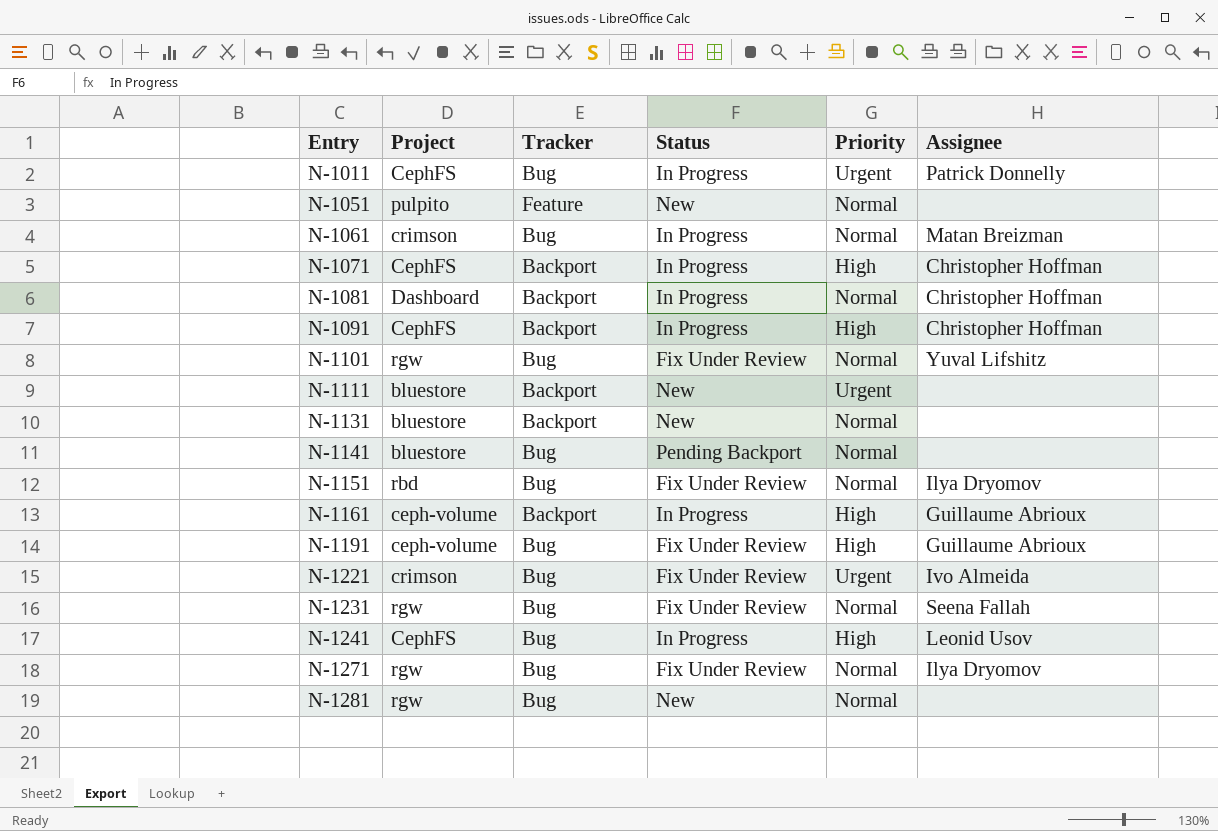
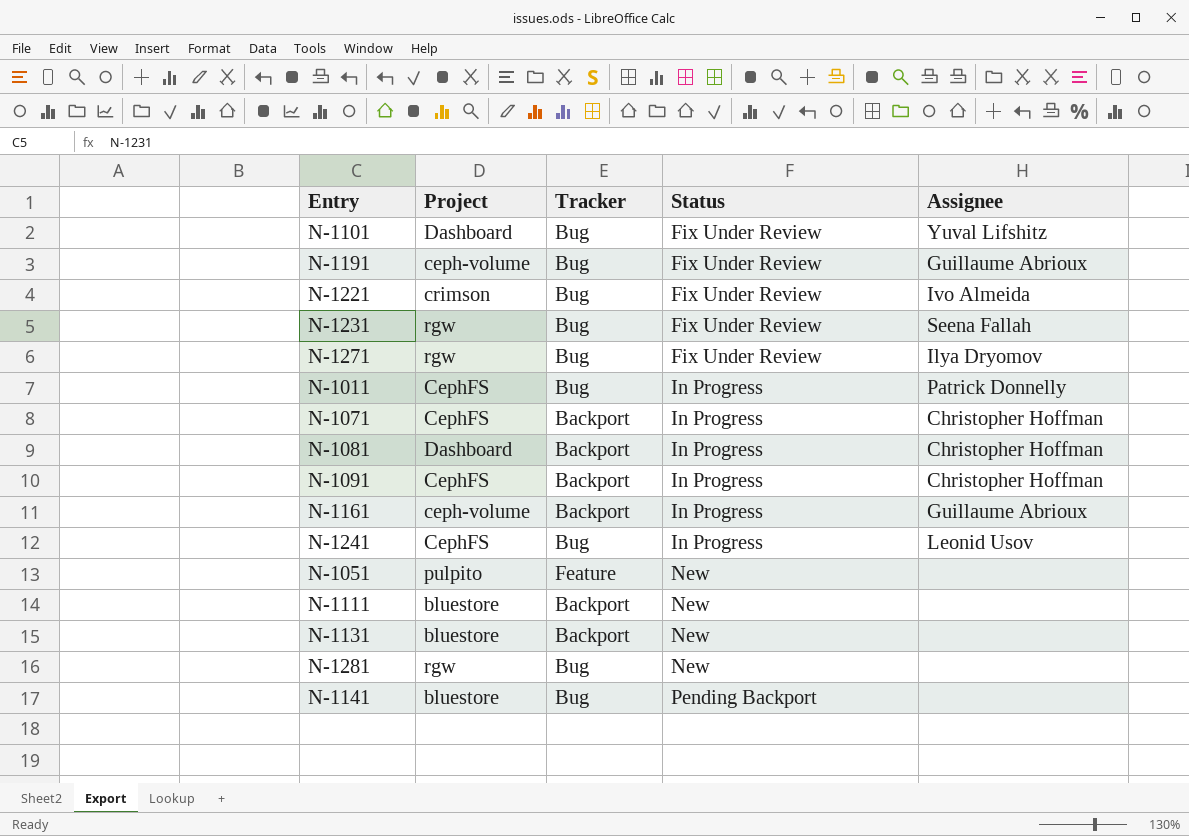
row order: Entry ascending -> Status ascending
column Priority | position: 5 -> none
row N-1061: crimson | Bug | In Progress | Normal | Matan Breizman -> none
row N-1151: rbd | Bug | Fix Under Review | Normal | Ilya Dryomov -> none
N-1101 | Project: rgw -> Dashboard

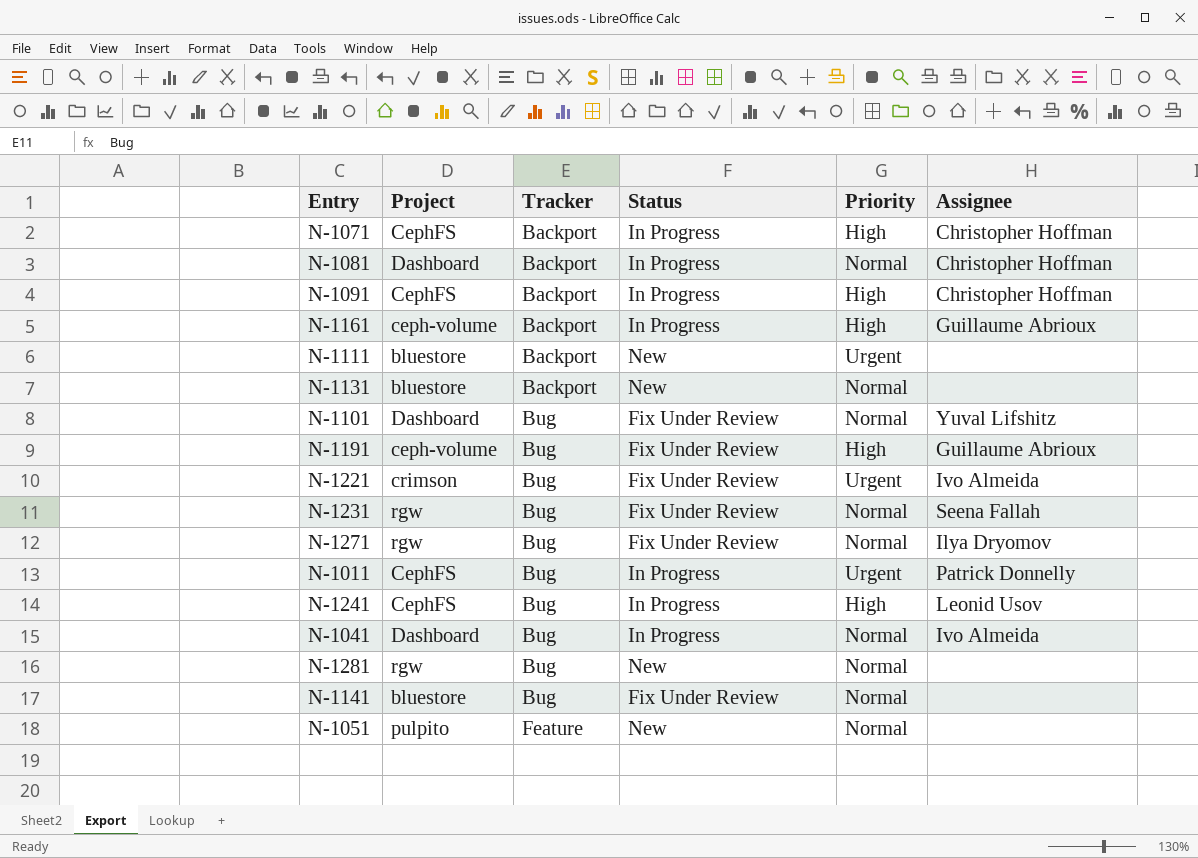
row order: Status ascending -> Tracker ascending
column Priority | position: none -> 5
row N-1041: none -> Dashboard | Bug | In Progress | Normal | Ivo Almeida
N-1141 | Status: Pending Backport -> Fix Under Review

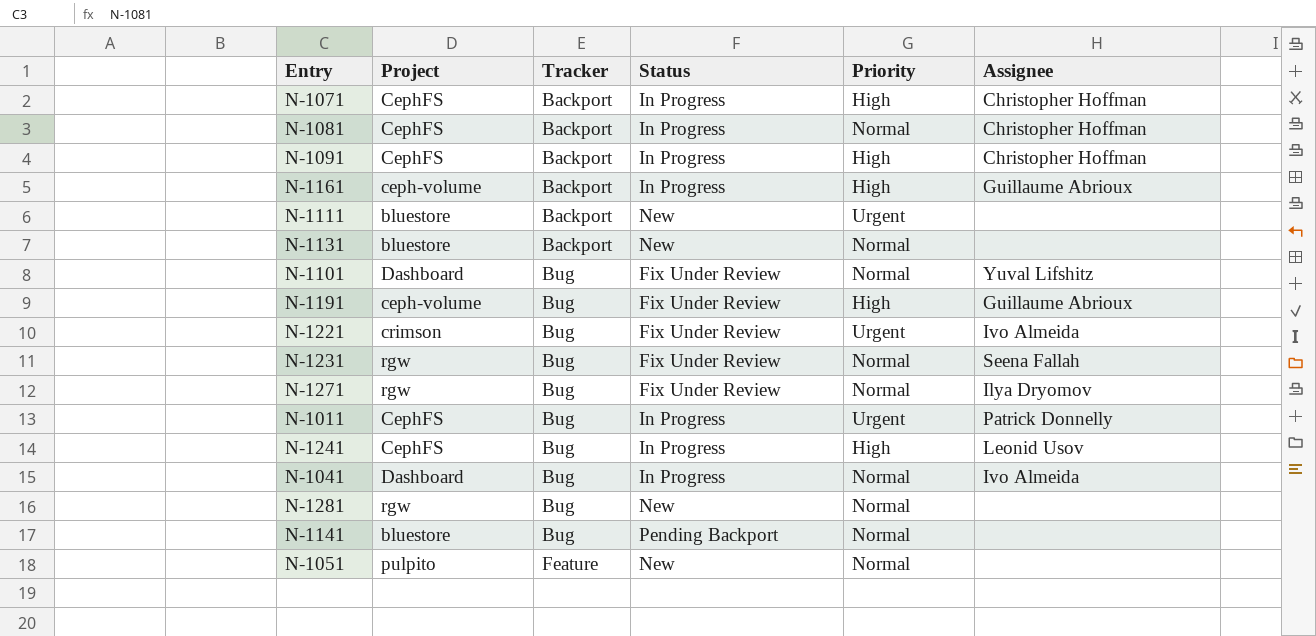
N-1081 | Project: Dashboard -> CephFS
N-1141 | Status: Fix Under Review -> Pending Backport

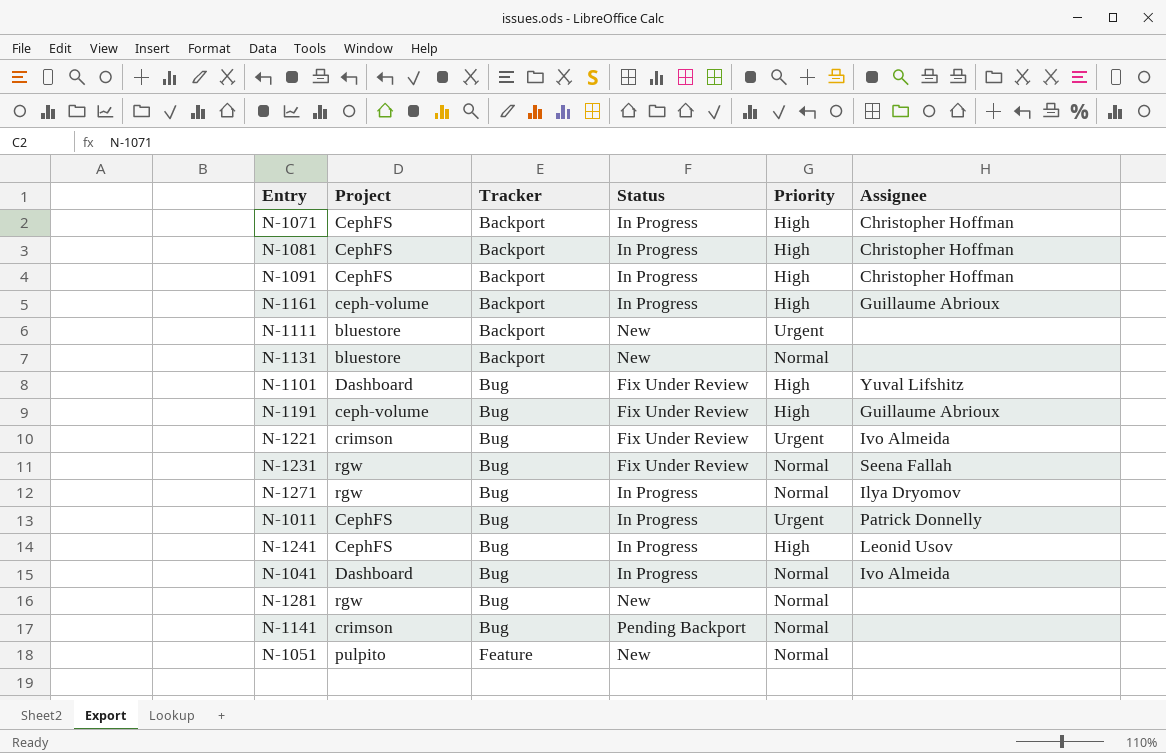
N-1081 | Priority: Normal -> High
N-1101 | Priority: Normal -> High
N-1271 | Status: Fix Under Review -> In Progress
N-1141 | Project: bluestore -> crimson

